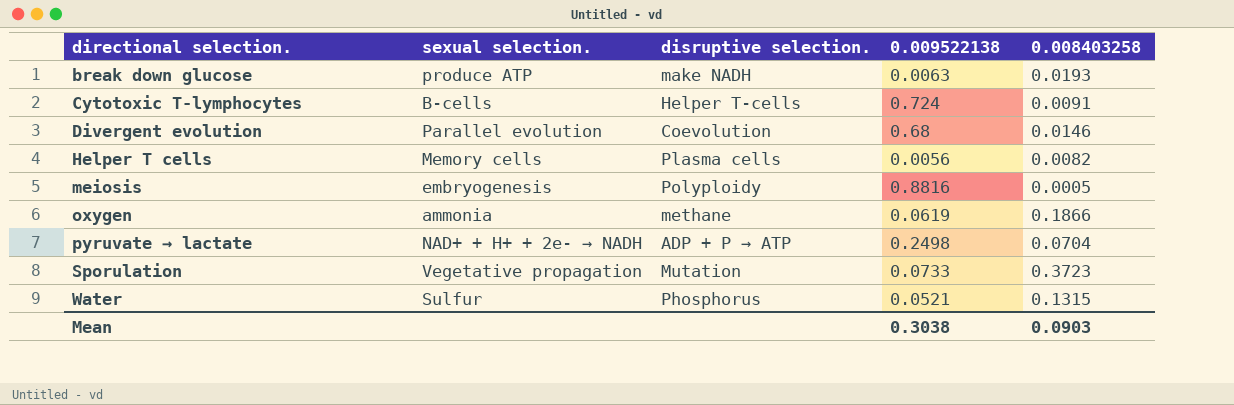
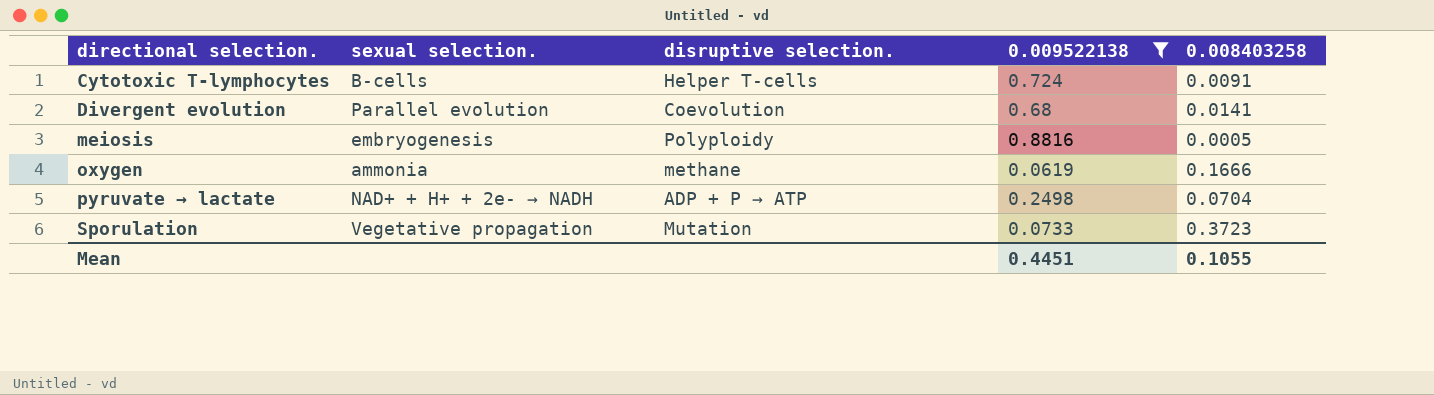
filter: none -> 0.009522138 >= 0.0619
Divergent evolution | 0.008403258: 0.0146 -> 0.0141
oxygen | 0.008403258: 0.1866 -> 0.1666
Mean | 0.009522138: 0.3038 -> 0.4451
Mean | 0.008403258: 0.0903 -> 0.1055

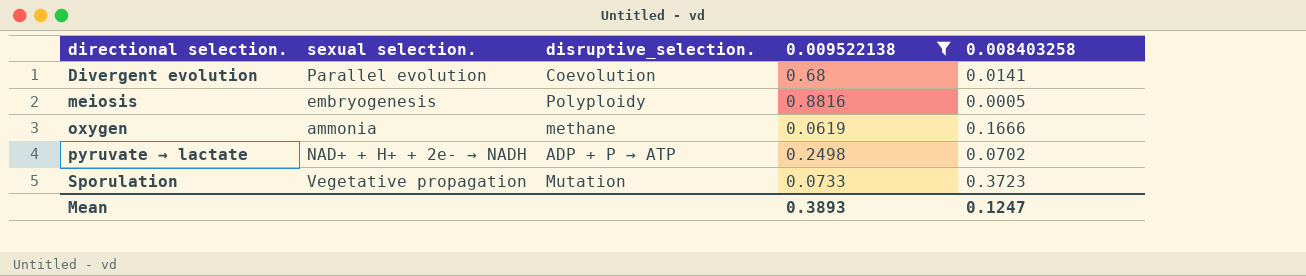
column name: disruptive selection. -> disruptive_selection.
row Cytotoxic T-lymphocytes: B-cells | Helper T-cells | 0.724 | 0.0091 -> none
pyruvate → lactate | 0.008403258: 0.0704 -> 0.0702
Mean | 0.009522138: 0.4451 -> 0.3893
Mean | 0.008403258: 0.1055 -> 0.1247

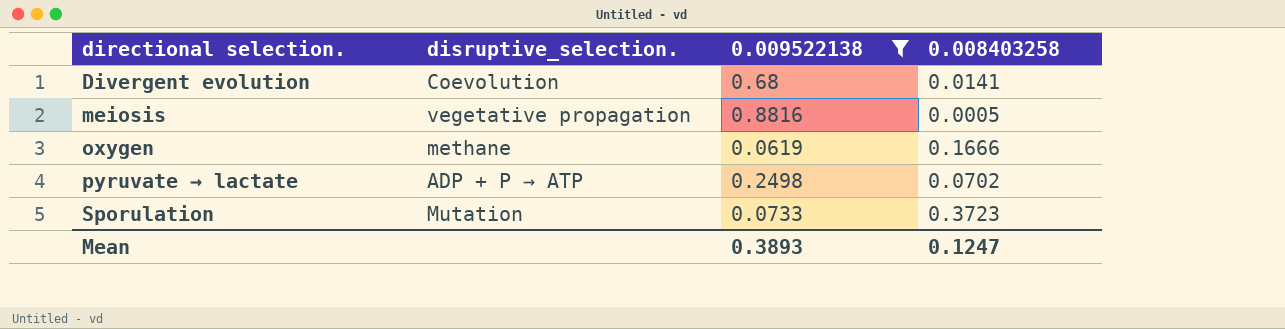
column sexual selection. | position: 2 -> none
meiosis | disruptive_selection.: Polyploidy -> vegetative propagation

